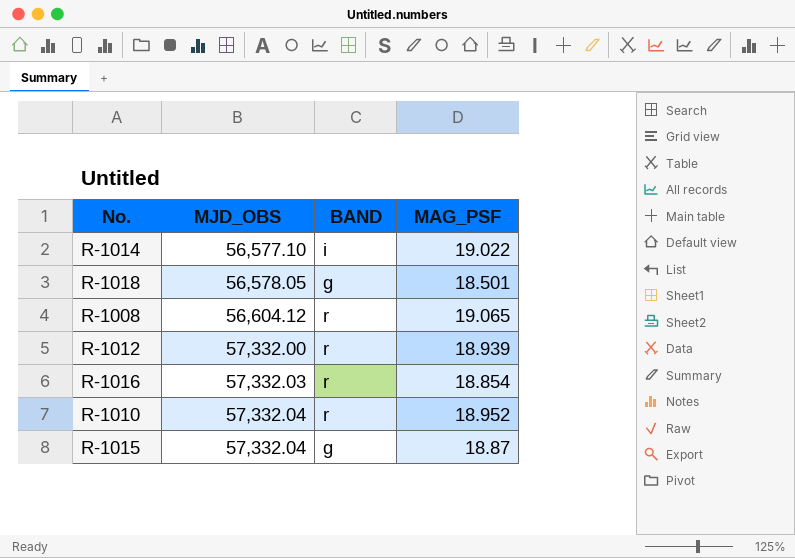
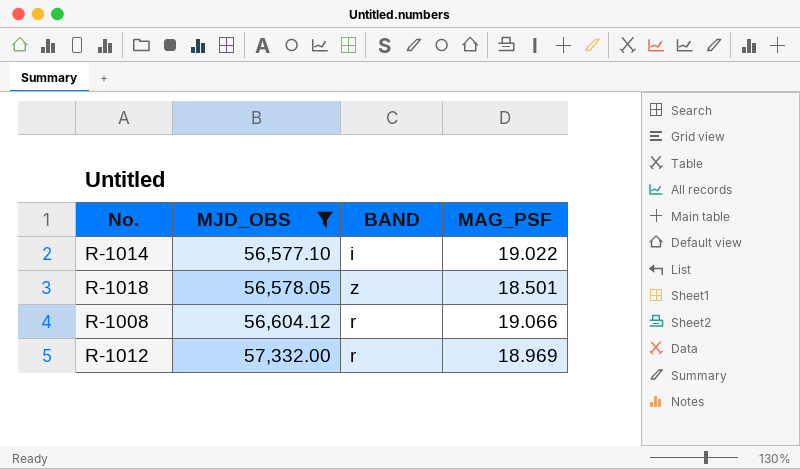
filter: none -> MJD_OBS <= 57,332.00
R-1018 | BAND: g -> z
R-1008 | MAG_PSF: 19.065 -> 19.066
R-1012 | MAG_PSF: 18.939 -> 18.969

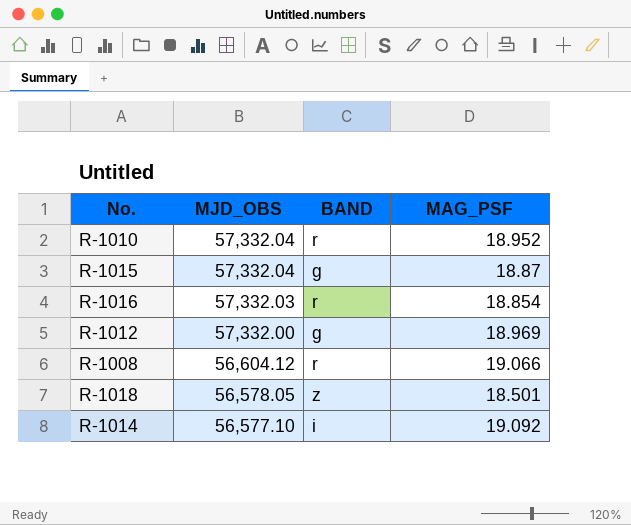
filter: MJD_OBS <= 57,332.00 -> none
row order: MJD_OBS ascending -> MJD_OBS descending
R-1012 | BAND: r -> g
R-1014 | MAG_PSF: 19.022 -> 19.092

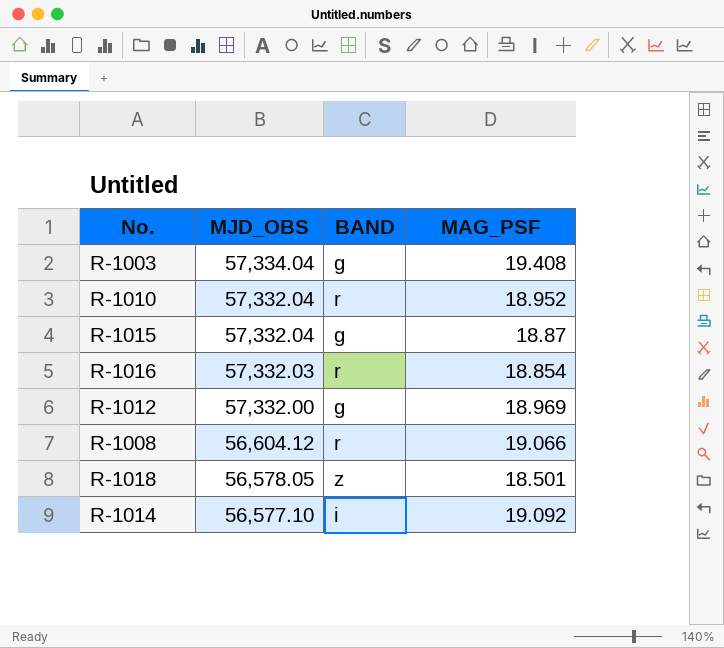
row R-1003: none -> 57,334.04 | g | 19.408

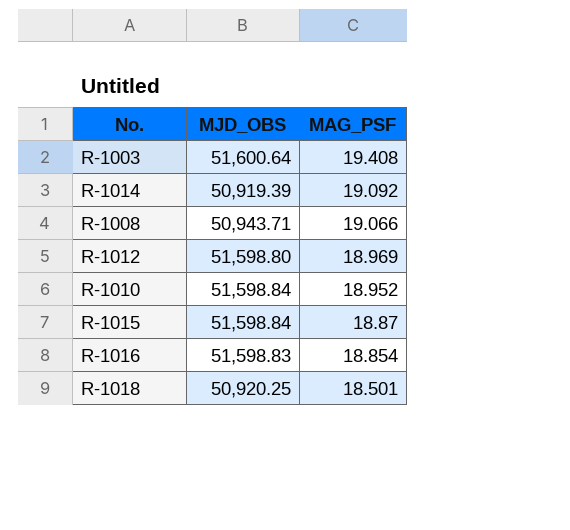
row order: MJD_OBS descending -> MAG_PSF descending
column BAND | position: 3 -> none
R-1003 | MJD_OBS: 57,334.04 -> 51,600.64
R-1014 | MJD_OBS: 56,577.10 -> 50,919.39
R-1008 | MJD_OBS: 56,604.12 -> 50,943.71
R-1012 | MJD_OBS: 57,332.00 -> 51,598.80
R-1010 | MJD_OBS: 57,332.04 -> 51,598.84
R-1015 | MJD_OBS: 57,332.04 -> 51,598.84
R-1016 | MJD_OBS: 57,332.03 -> 51,598.83
R-1018 | MJD_OBS: 56,578.05 -> 50,920.25

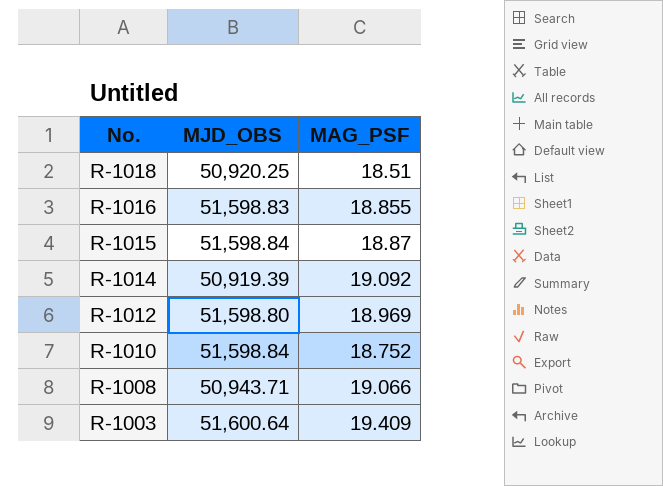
row order: MAG_PSF descending -> No. descending
R-1018 | MAG_PSF: 18.501 -> 18.51
R-1016 | MAG_PSF: 18.854 -> 18.855
R-1010 | MAG_PSF: 18.952 -> 18.752
R-1003 | MAG_PSF: 19.408 -> 19.409

